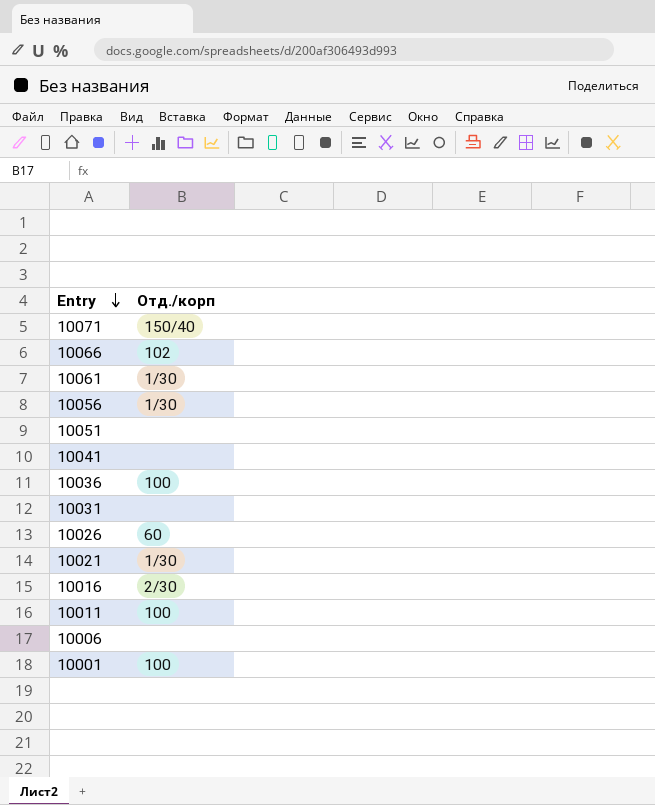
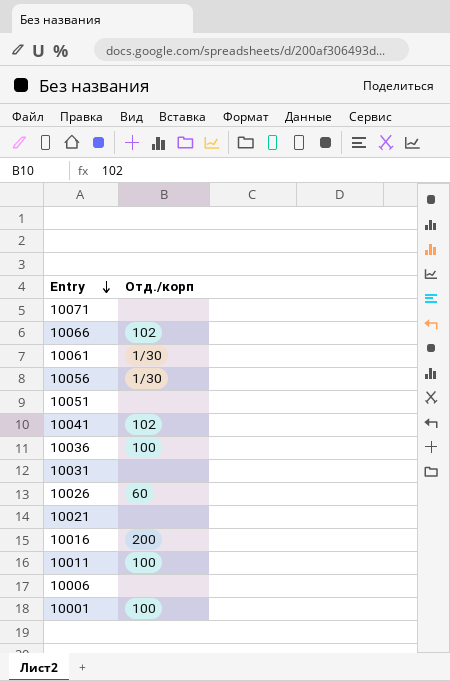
10071 | Отд./корп: 150/40 -> none
10041 | Отд./корп: none -> 102
10021 | Отд./корп: 1/30 -> none
10016 | Отд./корп: 2/30 -> 200

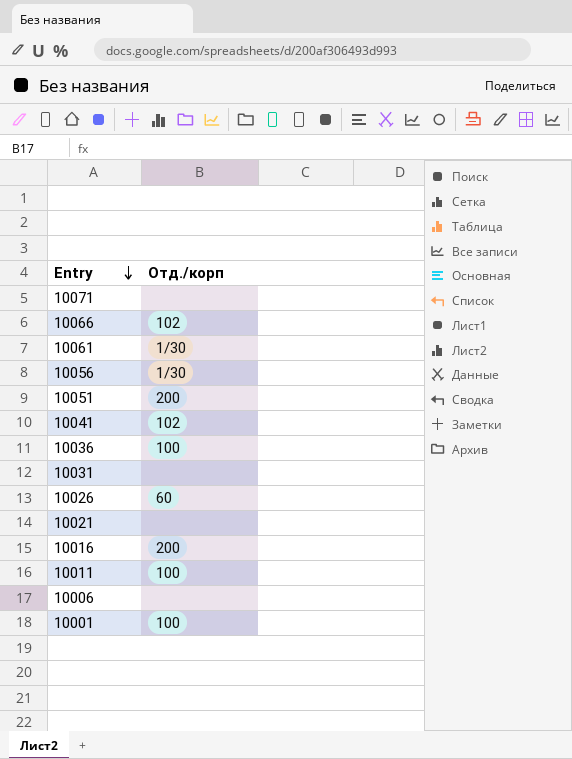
10051 | Отд./корп: none -> 200

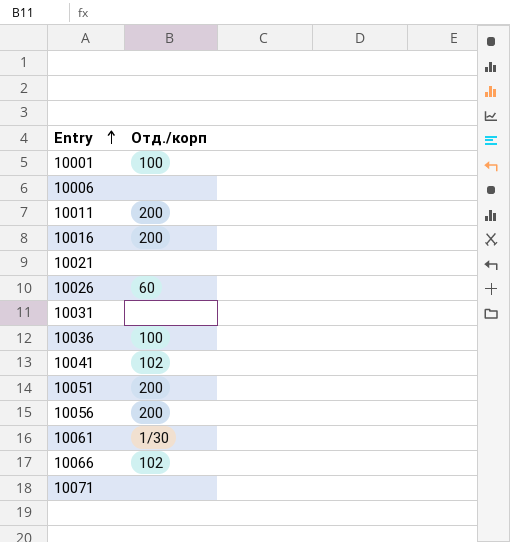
row order: Entry descending -> Entry ascending
10011 | Отд./корп: 100 -> 200
10056 | Отд./корп: 1/30 -> 200

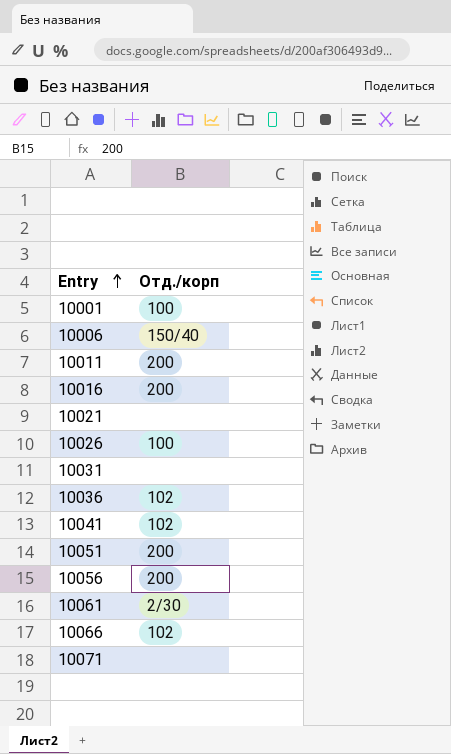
10006 | Отд./корп: none -> 150/40
10026 | Отд./корп: 60 -> 100
10036 | Отд./корп: 100 -> 102
10061 | Отд./корп: 1/30 -> 2/30

